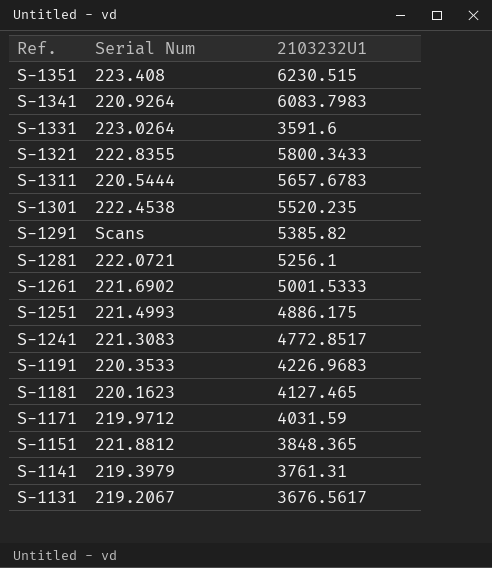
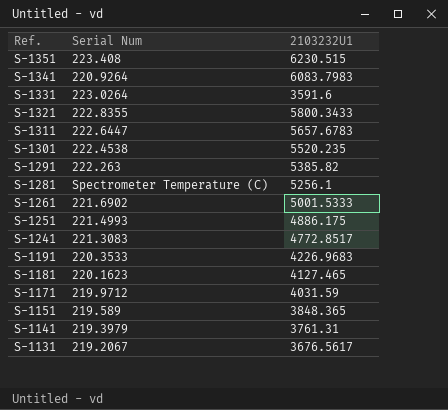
S-1311 | Serial Num: 220.5444 -> 222.6447
S-1291 | Serial Num: Scans -> 222.263
S-1281 | Serial Num: 222.0721 -> Spectrometer Temperature (C)
S-1151 | Serial Num: 221.8812 -> 219.589

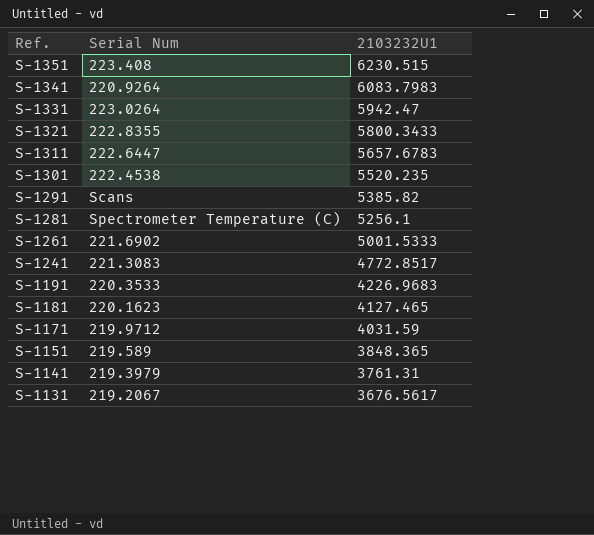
row S-1251: 221.4993 | 4886.175 -> none
S-1331 | 2103232U1: 3591.6 -> 5942.47
S-1291 | Serial Num: 222.263 -> Scans

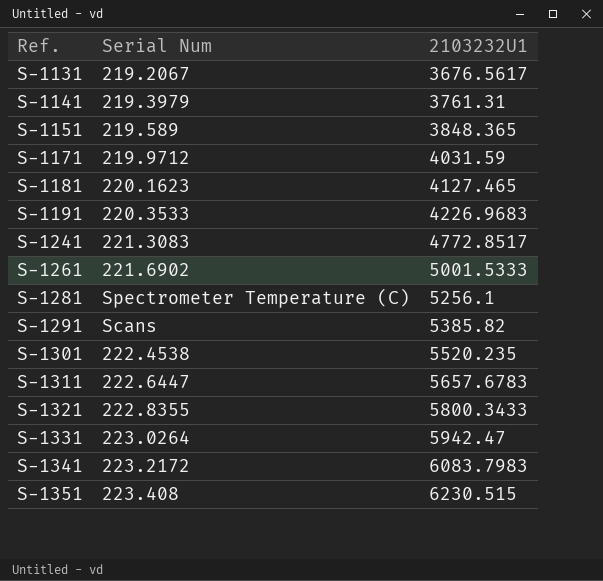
row order: Ref. descending -> Ref. ascending
S-1341 | Serial Num: 220.9264 -> 223.2172

